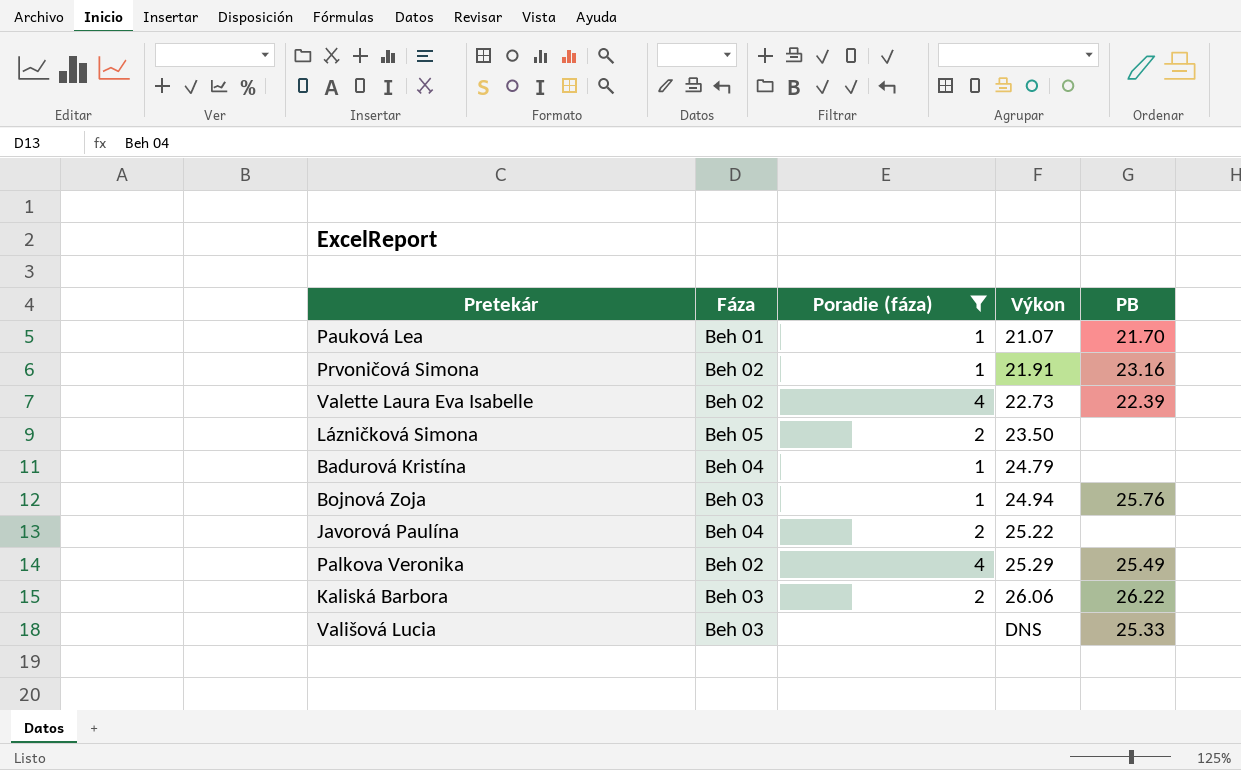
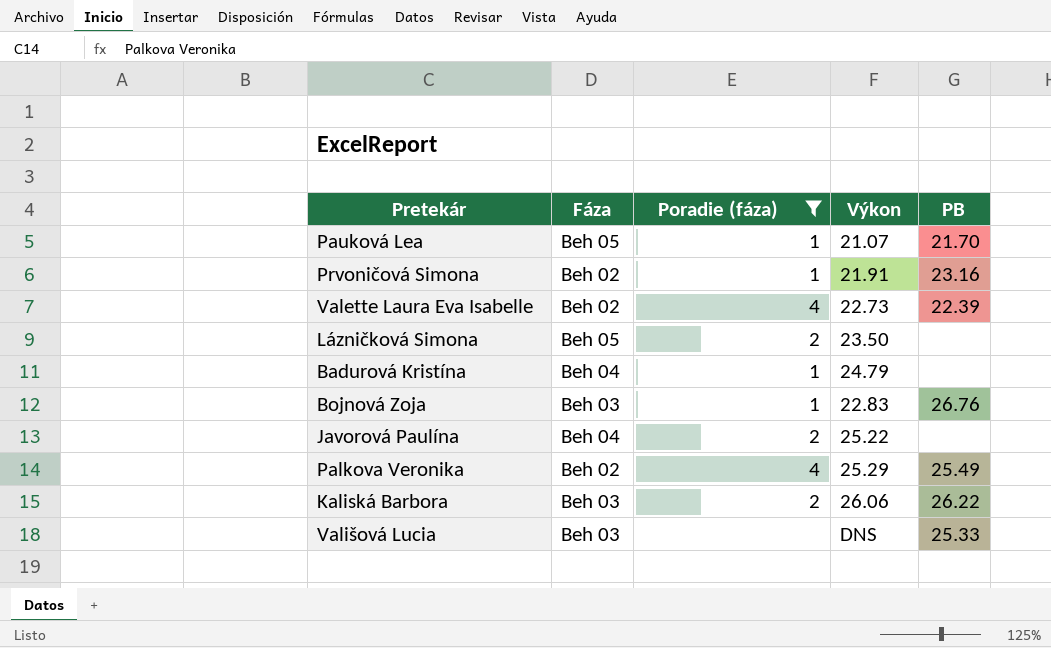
Pauková Lea | Fáza: Beh 01 -> Beh 05
Bojnová Zoja | Výkon: 24.94 -> 22.83
Bojnová Zoja | PB: 25.76 -> 26.76

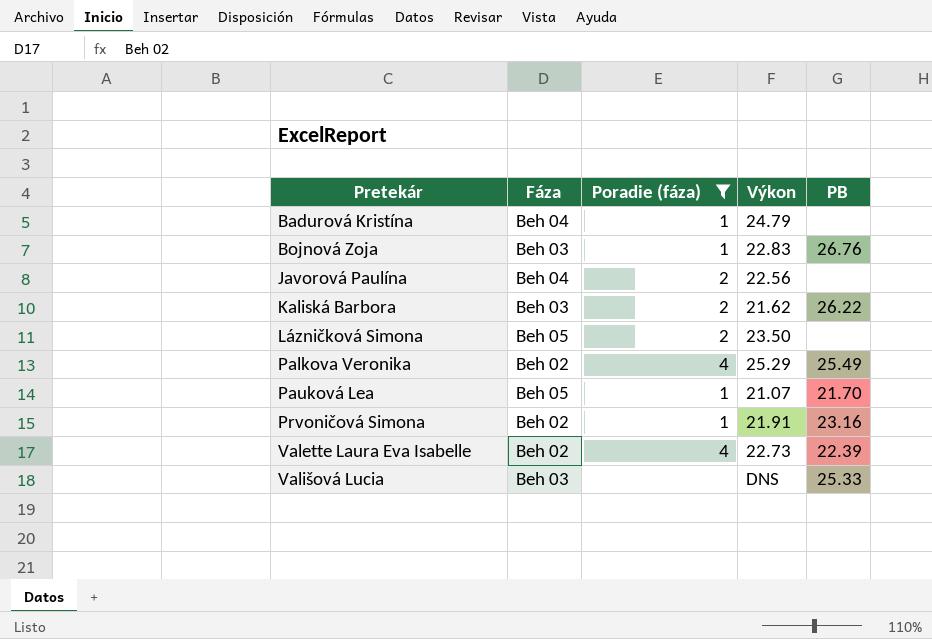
row order: none -> Pretekár ascending
Javorová Paulína | Výkon: 25.22 -> 22.56
Kaliská Barbora | Výkon: 26.06 -> 21.62

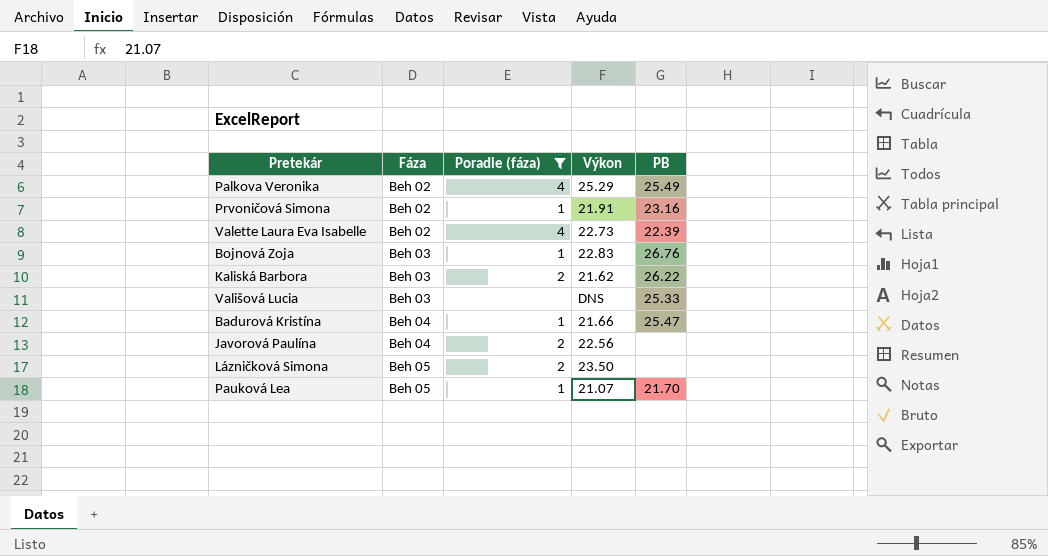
row order: Pretekár ascending -> Fáza ascending
Badurová Kristína | Výkon: 24.79 -> 21.66
Badurová Kristína | PB: none -> 25.47

